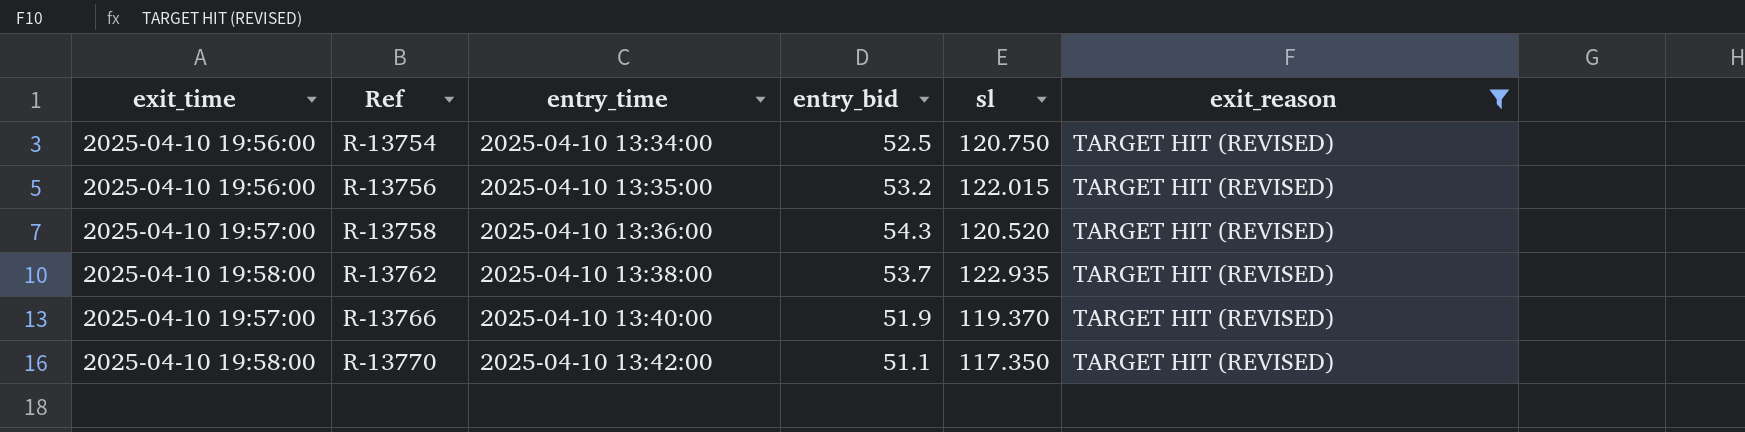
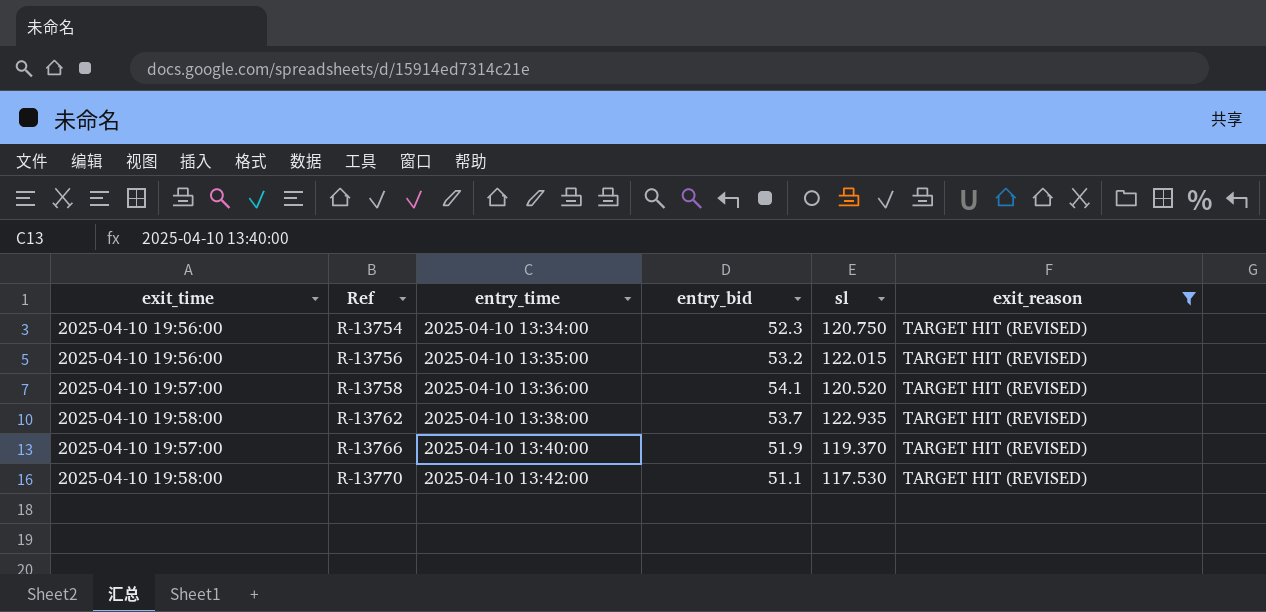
R-13754 | entry_bid: 52.5 -> 52.3
R-13758 | entry_bid: 54.3 -> 54.1
R-13770 | sl: 117.350 -> 117.530

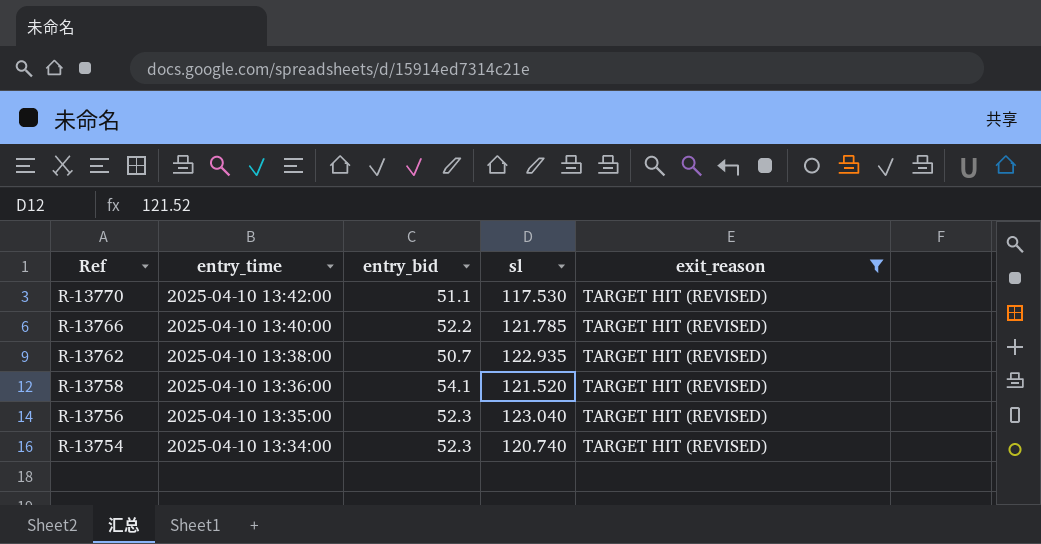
row order: Ref ascending -> Ref descending
column exit_time | position: 1 -> none
R-13766 | entry_bid: 51.9 -> 52.2
R-13766 | sl: 119.370 -> 121.785
R-13762 | entry_bid: 53.7 -> 50.7
R-13758 | sl: 120.520 -> 121.520
R-13756 | entry_bid: 53.2 -> 52.3
R-13756 | sl: 122.015 -> 123.040
R-13754 | sl: 120.750 -> 120.740

